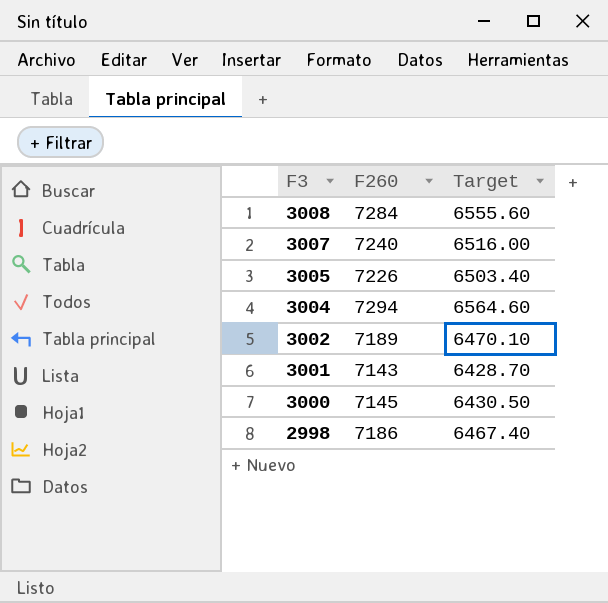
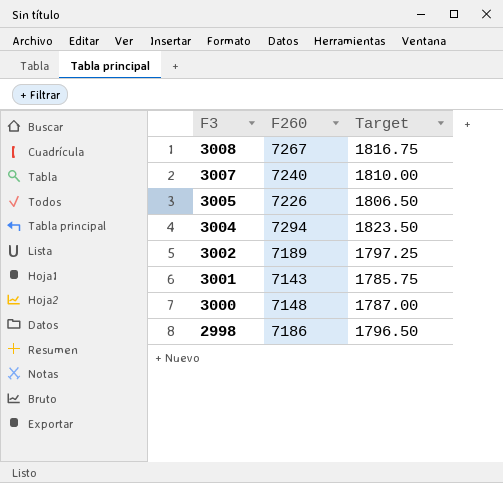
column Target | formula: [F260] * 0.9 -> [F260] * 0.25
3008 | F260: 7284 -> 7267
3000 | F260: 7145 -> 7148

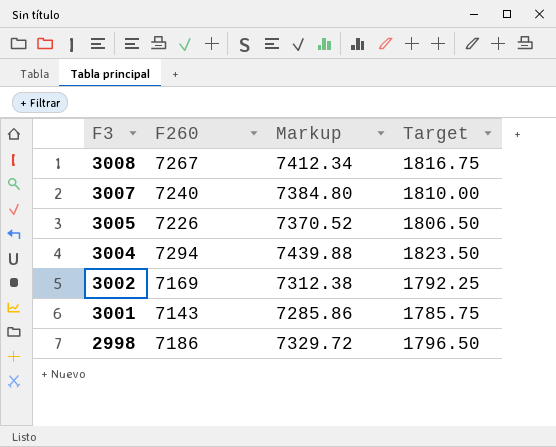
column Markup | formula: none -> [F260] * 1.02
row 3000: 7148 | 1787.00 -> none
3002 | F260: 7189 -> 7169
3002 | Target: 1797.25 -> 1792.25

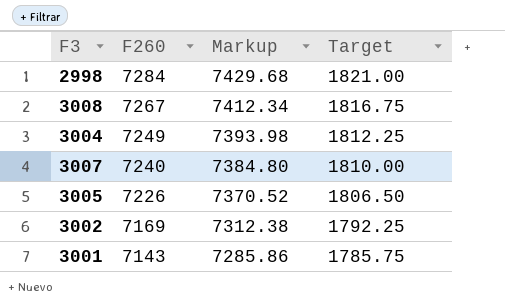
row order: F3 descending -> F260 descending
2998 | F260: 7186 -> 7284
2998 | Markup: 7329.72 -> 7429.68
2998 | Target: 1796.50 -> 1821.00
3004 | F260: 7294 -> 7249
3004 | Markup: 7439.88 -> 7393.98
3004 | Target: 1823.50 -> 1812.25

